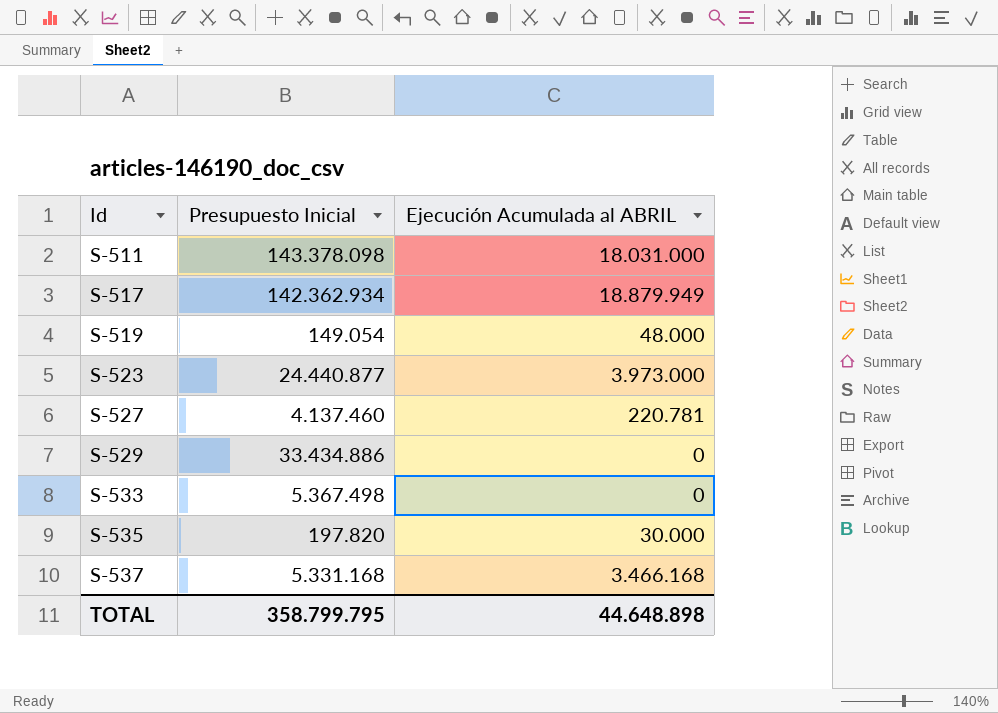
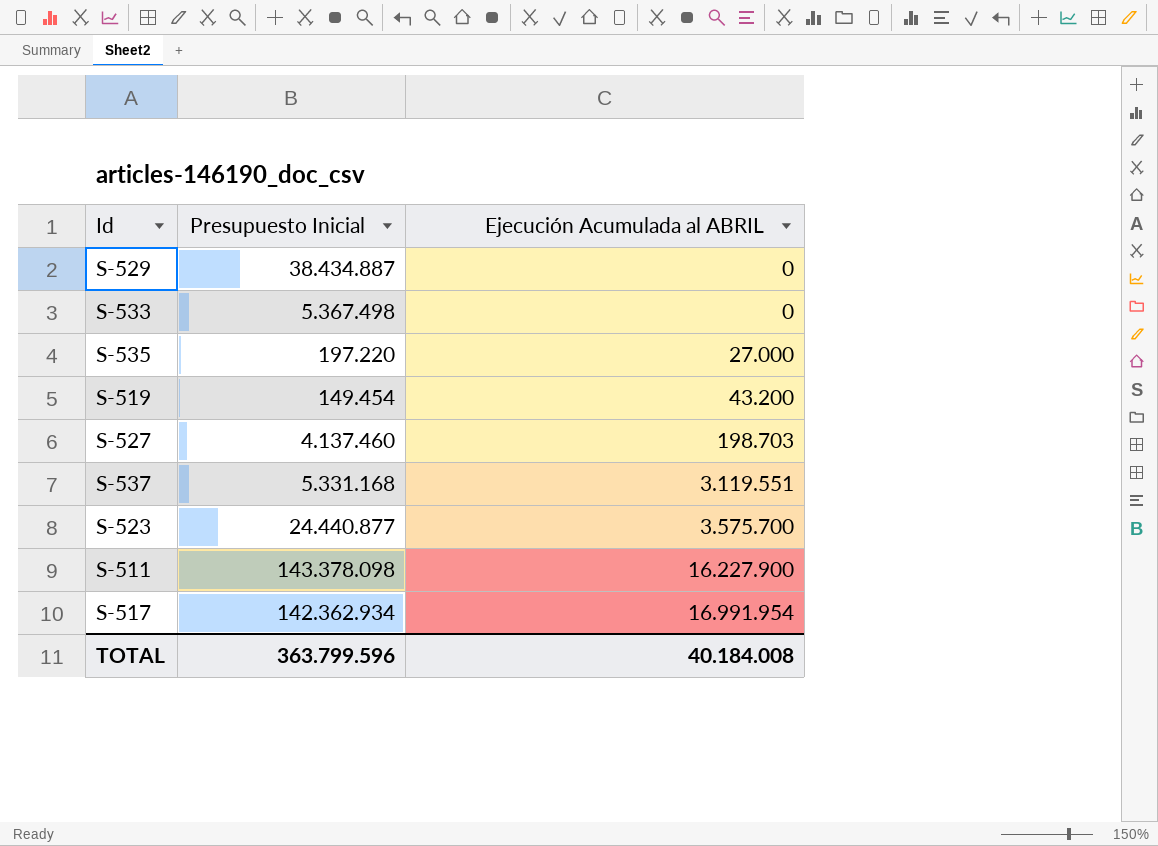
row order: Id ascending -> Ejecución Acumulada al ABRIL ascending
S-529 | Presupuesto Inicial: 33.434.886 -> 38.434.887
S-535 | Presupuesto Inicial: 197.820 -> 197.220
S-535 | Ejecución Acumulada al ABRIL: 30.000 -> 27.000
S-519 | Presupuesto Inicial: 149.054 -> 149.454
S-519 | Ejecución Acumulada al ABRIL: 48.000 -> 43.200
S-527 | Ejecución Acumulada al ABRIL: 220.781 -> 198.703
S-537 | Ejecución Acumulada al ABRIL: 3.466.168 -> 3.119.551
S-523 | Ejecución Acumulada al ABRIL: 3.973.000 -> 3.575.700
S-511 | Ejecución Acumulada al ABRIL: 18.031.000 -> 16.227.900
S-517 | Ejecución Acumulada al ABRIL: 18.879.949 -> 16.991.954
TOTAL | Presupuesto Inicial: 358.799.795 -> 363.799.596
TOTAL | Ejecución Acumulada al ABRIL: 44.648.898 -> 40.184.008

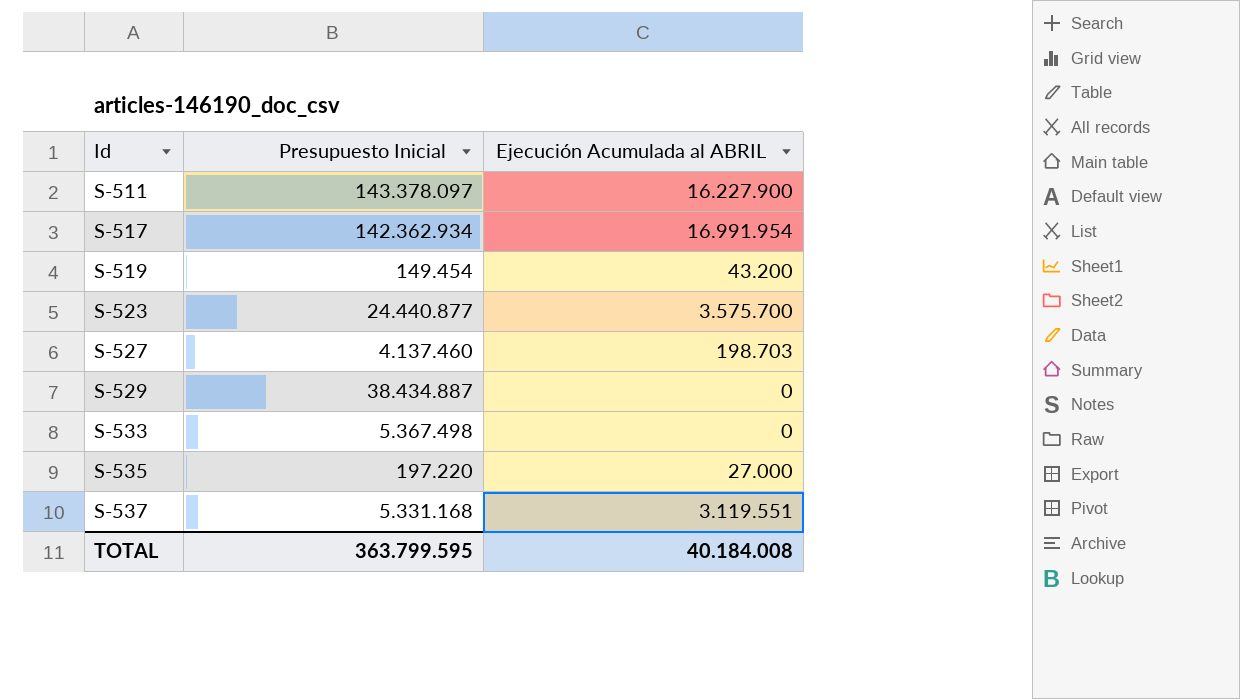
row order: Ejecución Acumulada al ABRIL ascending -> Id ascending
S-511 | Presupuesto Inicial: 143.378.098 -> 143.378.097
TOTAL | Presupuesto Inicial: 363.799.596 -> 363.799.595

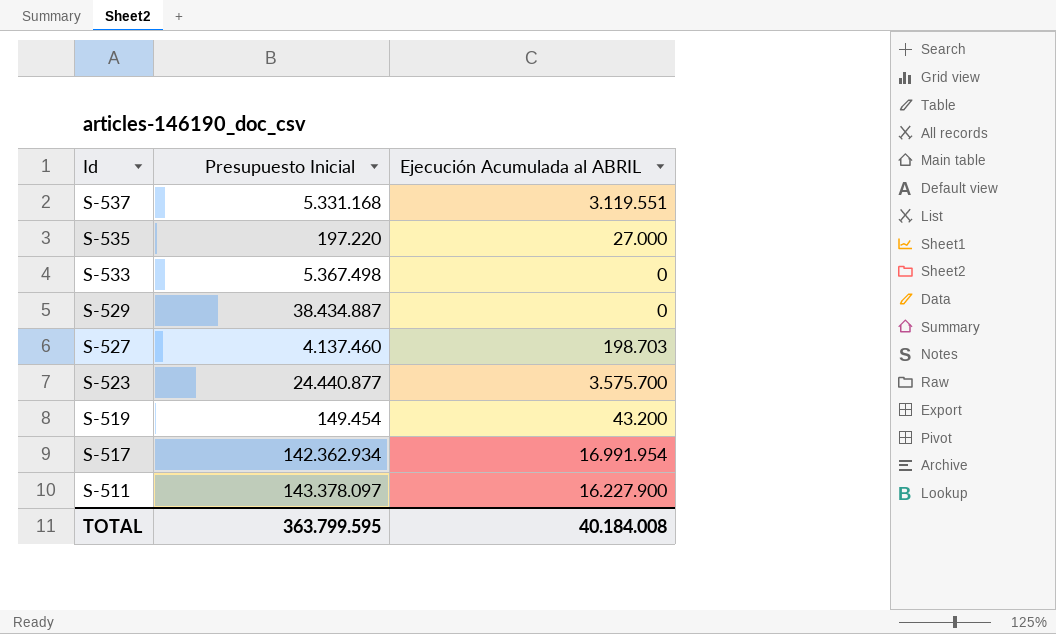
row order: Id ascending -> Id descending

